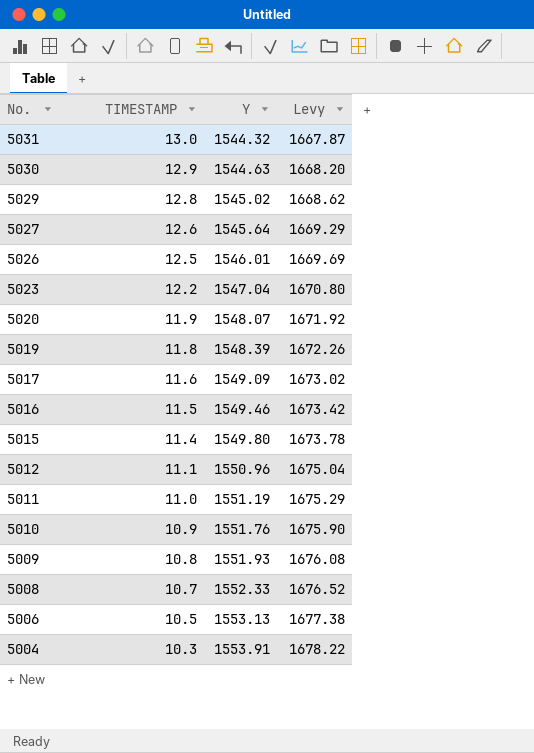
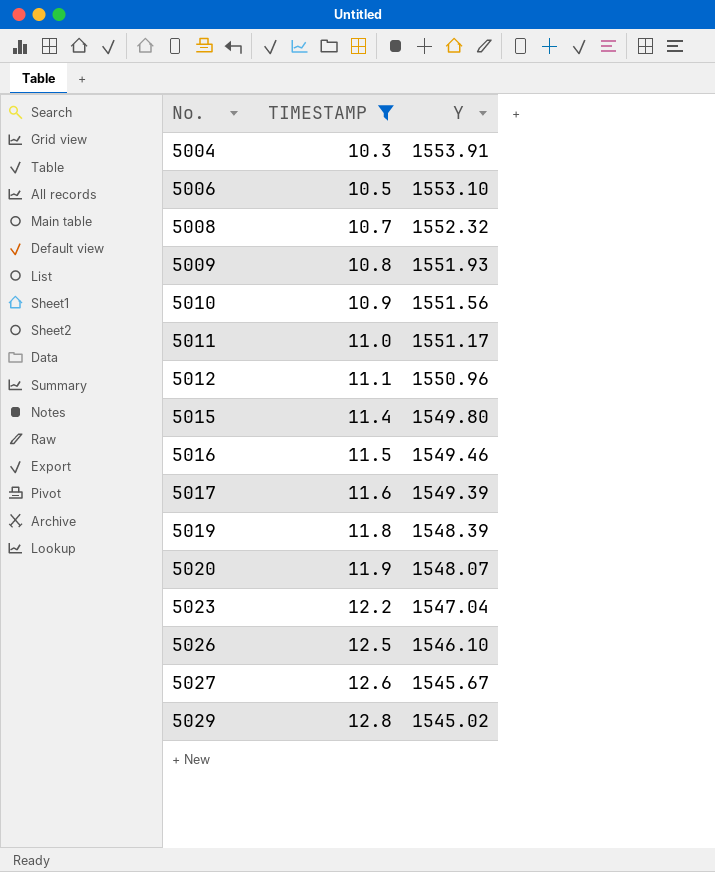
filter: none -> TIMESTAMP <= 12.8
row order: No. descending -> No. ascending
column Levy | formula: [Y] * 1.08 -> none
5006 | Y: 1553.13 -> 1553.10
5008 | Y: 1552.33 -> 1552.32
5010 | Y: 1551.76 -> 1551.56
5011 | Y: 1551.19 -> 1551.17
5017 | Y: 1549.09 -> 1549.39
5026 | Y: 1546.01 -> 1546.10
5027 | Y: 1545.64 -> 1545.67

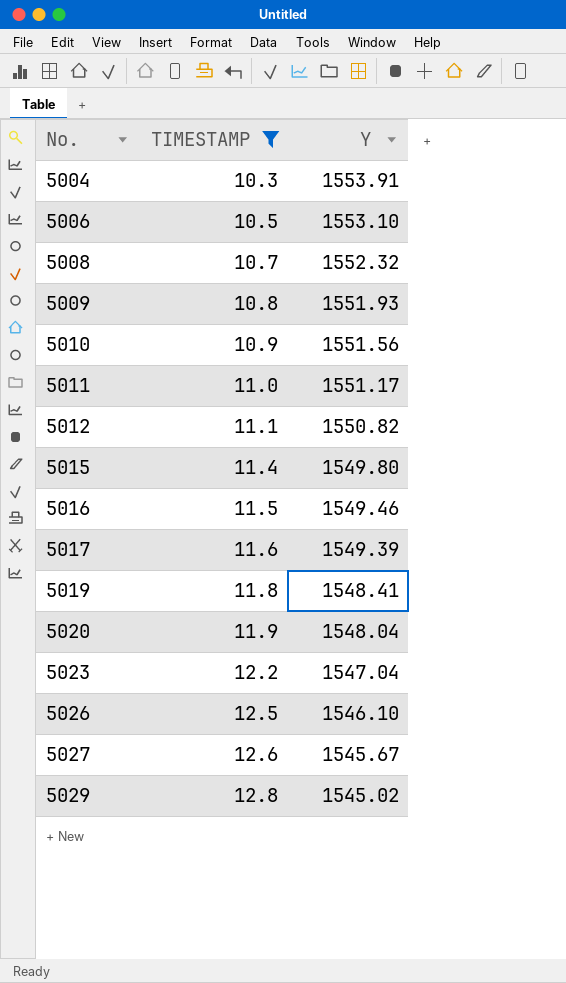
5012 | Y: 1550.96 -> 1550.82
5019 | Y: 1548.39 -> 1548.41
5020 | Y: 1548.07 -> 1548.04

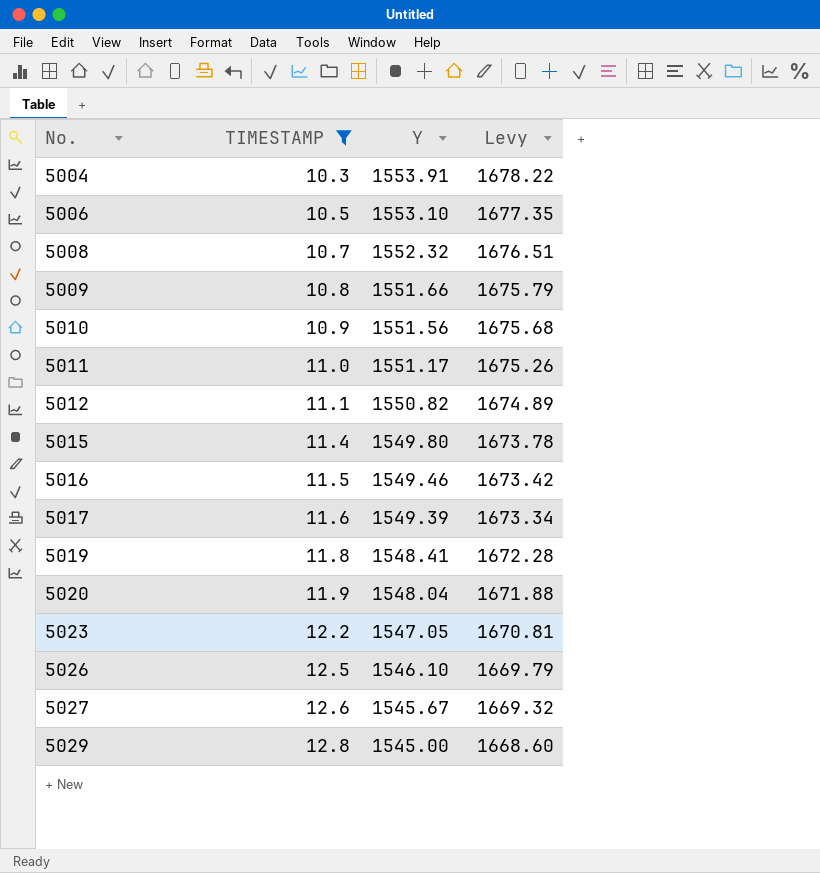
column Levy | formula: none -> [Y] * 1.08
5009 | Y: 1551.93 -> 1551.66
5023 | Y: 1547.04 -> 1547.05
5029 | Y: 1545.02 -> 1545.00

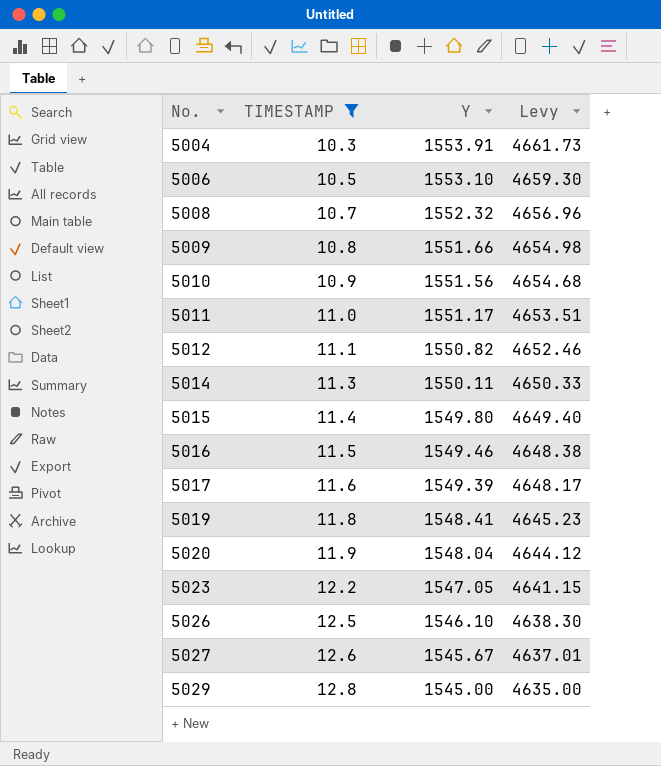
column Levy | formula: [Y] * 1.08 -> [Y] * 3
row 5014: none -> 11.3 | 1550.11 | 4650.33

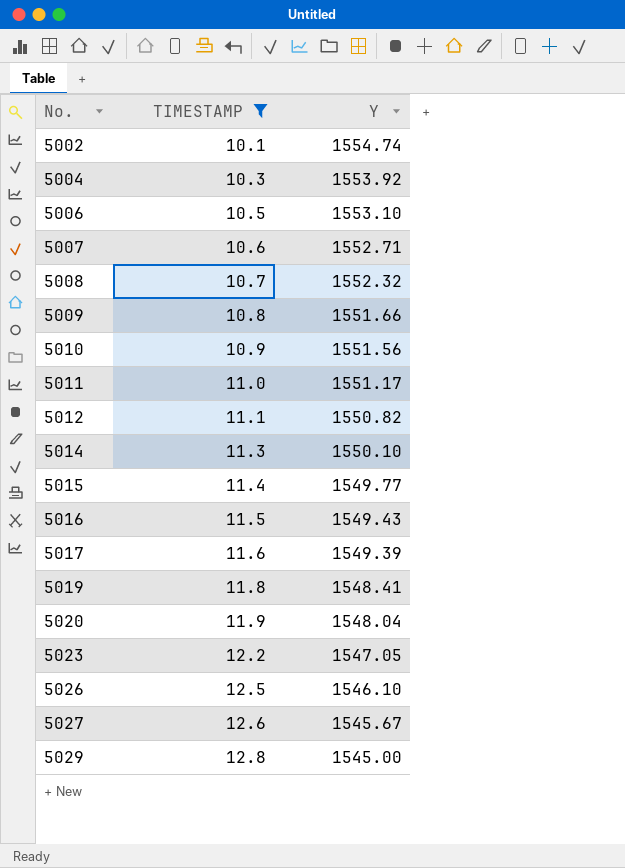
column Levy | formula: [Y] * 3 -> none
row 5002: none -> 10.1 | 1554.74
5004 | Y: 1553.91 -> 1553.92
row 5007: none -> 10.6 | 1552.71
5014 | Y: 1550.11 -> 1550.10
5015 | Y: 1549.80 -> 1549.77
5016 | Y: 1549.46 -> 1549.43

